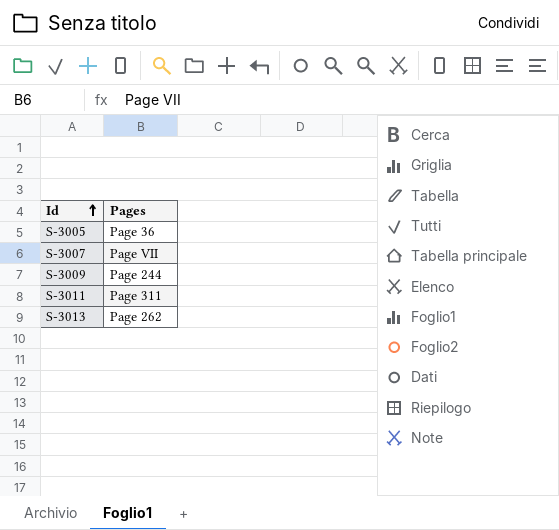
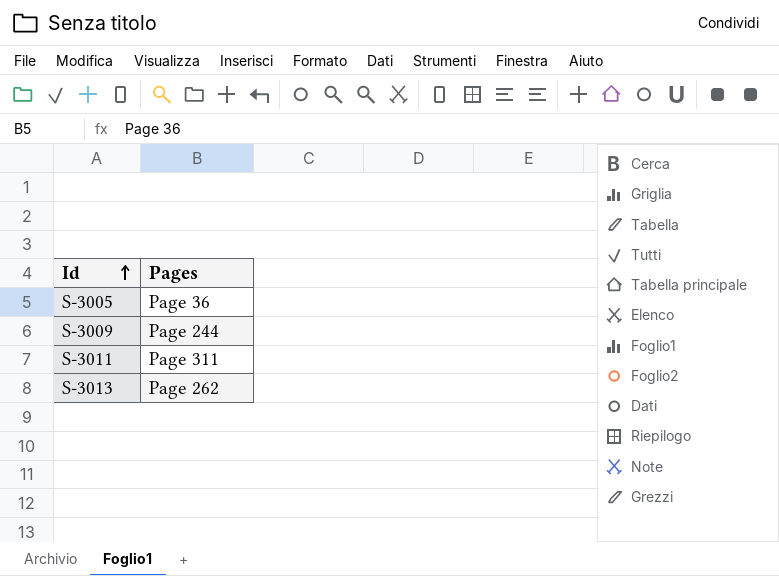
row S-3007: Page VII -> none

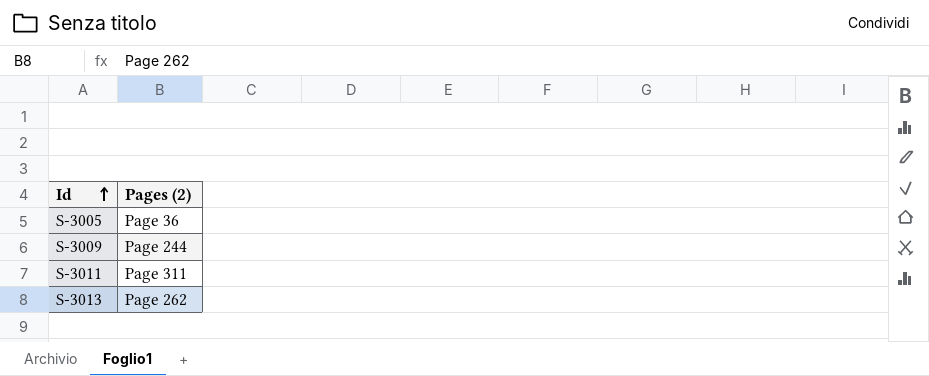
column name: Pages -> Pages (2)

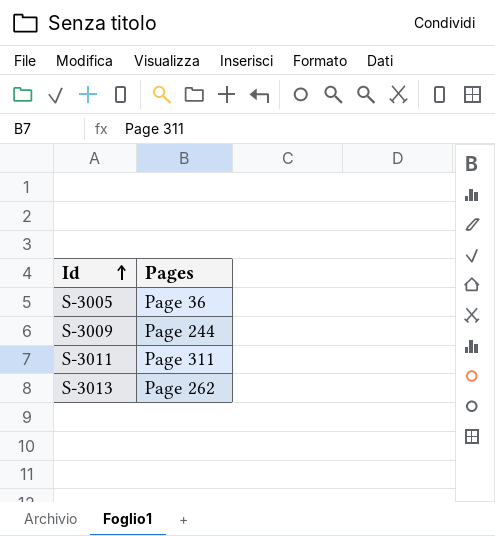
column name: Pages (2) -> Pages

